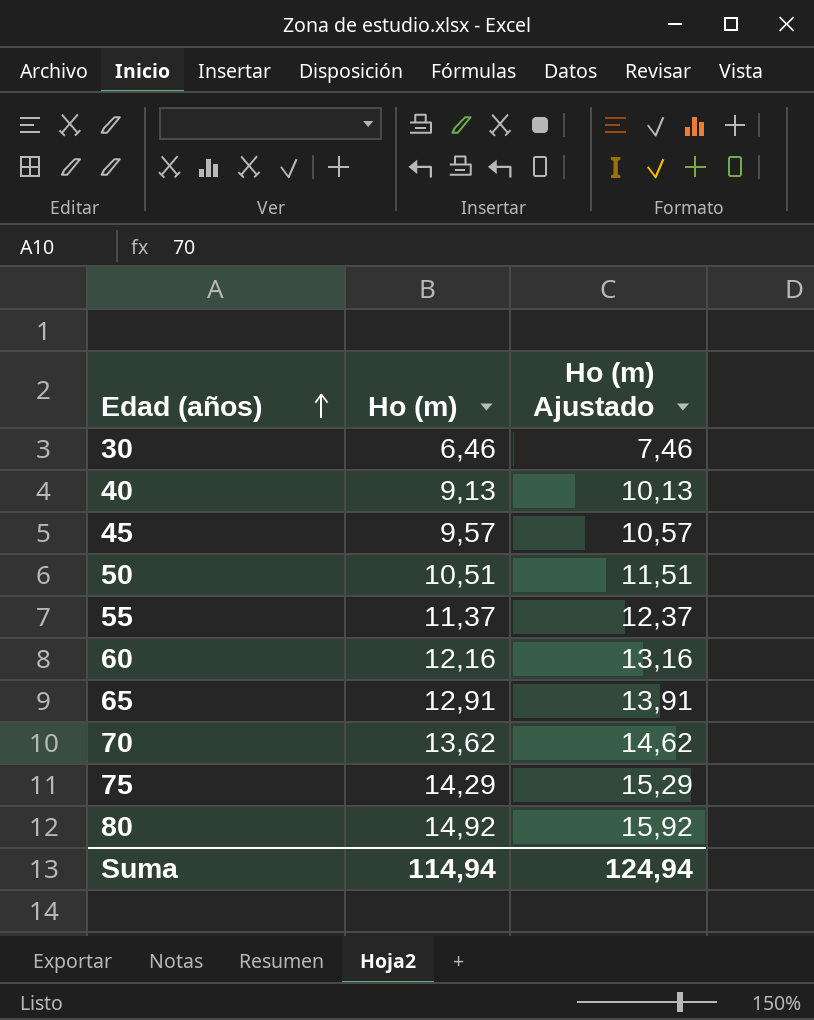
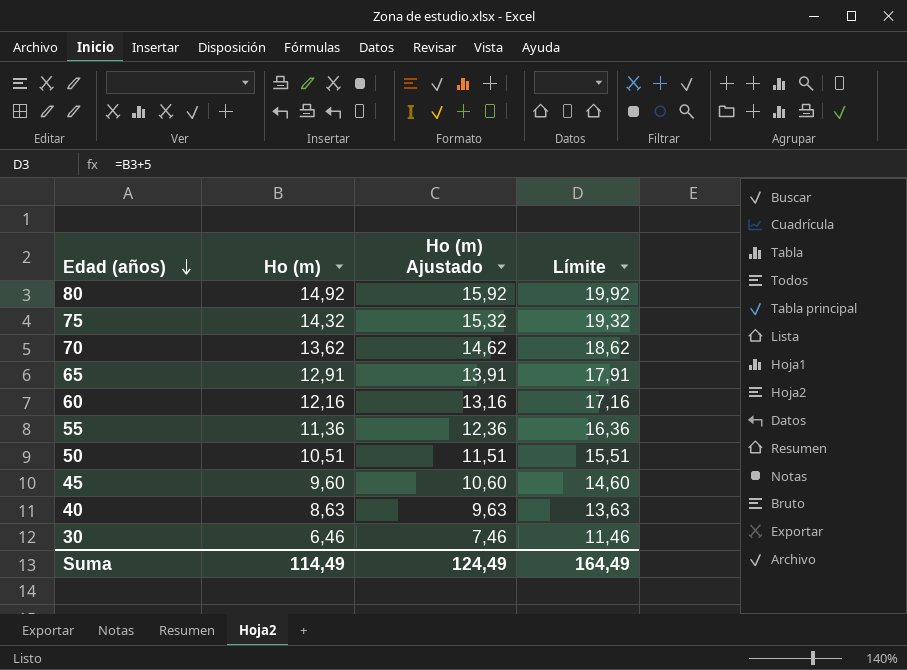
row order: Edad (años) ascending -> Edad (años) descending
column Límite | formula: none -> [Ho (m)] + 5
75 | Ho (m): 14,29 -> 14,32
75 | Ho (m) Ajustado: 15,29 -> 15,32
55 | Ho (m): 11,37 -> 11,36
55 | Ho (m) Ajustado: 12,37 -> 12,36
45 | Ho (m): 9,57 -> 9,60
45 | Ho (m) Ajustado: 10,57 -> 10,60
40 | Ho (m): 9,13 -> 8,63
40 | Ho (m) Ajustado: 10,13 -> 9,63
Suma | Ho (m): 114,94 -> 114,49
Suma | Ho (m) Ajustado: 124,94 -> 124,49

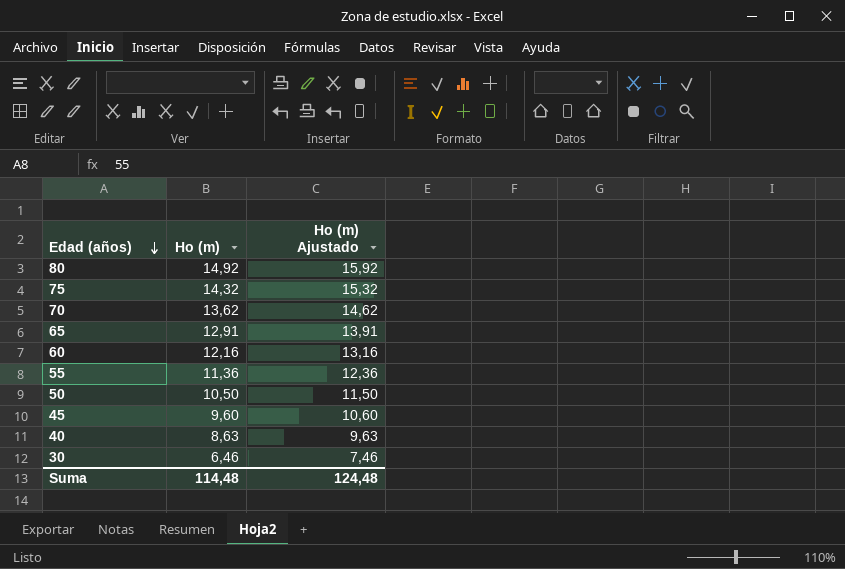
column Límite | formula: [Ho (m)] + 5 -> none
50 | Ho (m): 10,51 -> 10,50
50 | Ho (m) Ajustado: 11,51 -> 11,50
Suma | Ho (m): 114,49 -> 114,48
Suma | Ho (m) Ajustado: 124,49 -> 124,48

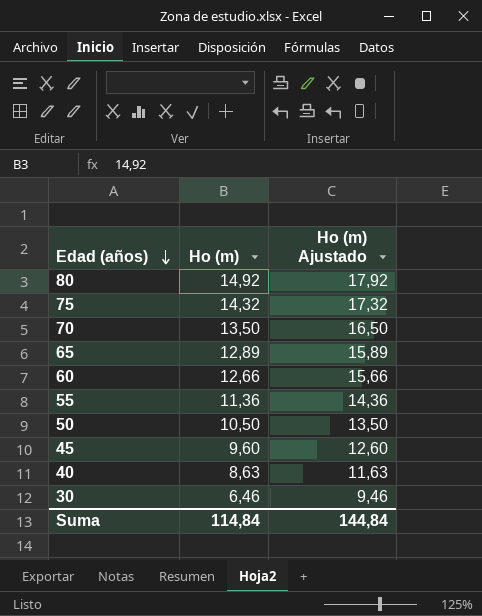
column Ho (m) Ajustado | formula: [Ho (m)] + 1 -> [Ho (m)] + 3
70 | Ho (m): 13,62 -> 13,50
65 | Ho (m): 12,91 -> 12,89
60 | Ho (m): 12,16 -> 12,66
Suma | Ho (m): 114,48 -> 114,84
Suma | Ho (m) Ajustado: 124,48 -> 144,84

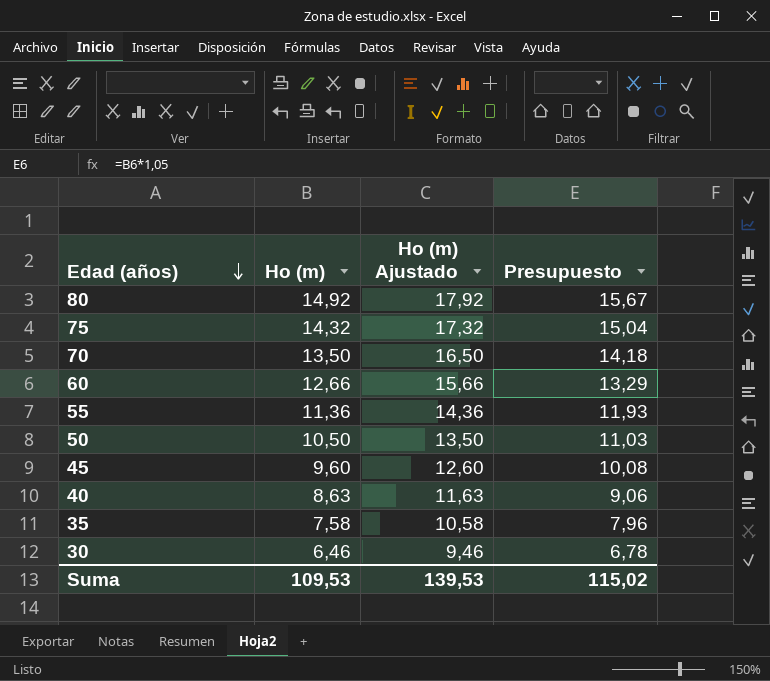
column Presupuesto | formula: none -> [Ho (m)] * 1,05
row 65: 12,89 | 15,89 -> none
row 35: none -> 7,58 | 10,58 | 7,96
Suma | Ho (m): 114,84 -> 109,53
Suma | Ho (m) Ajustado: 144,84 -> 139,53

